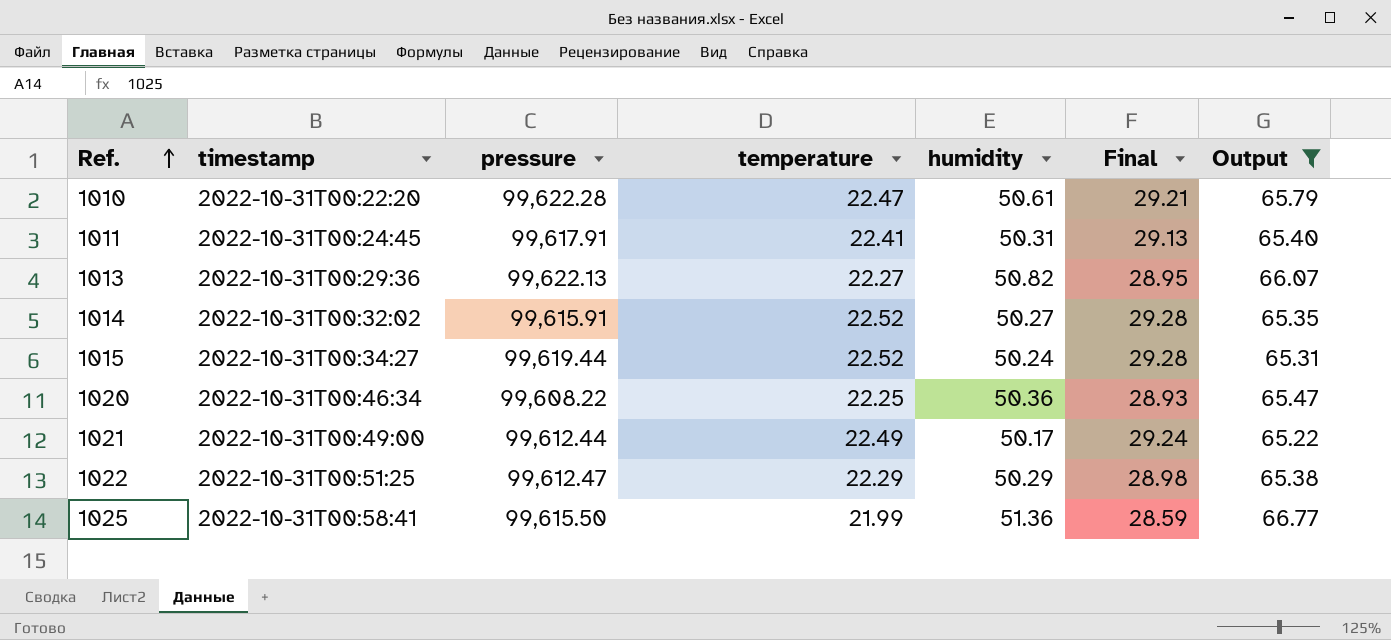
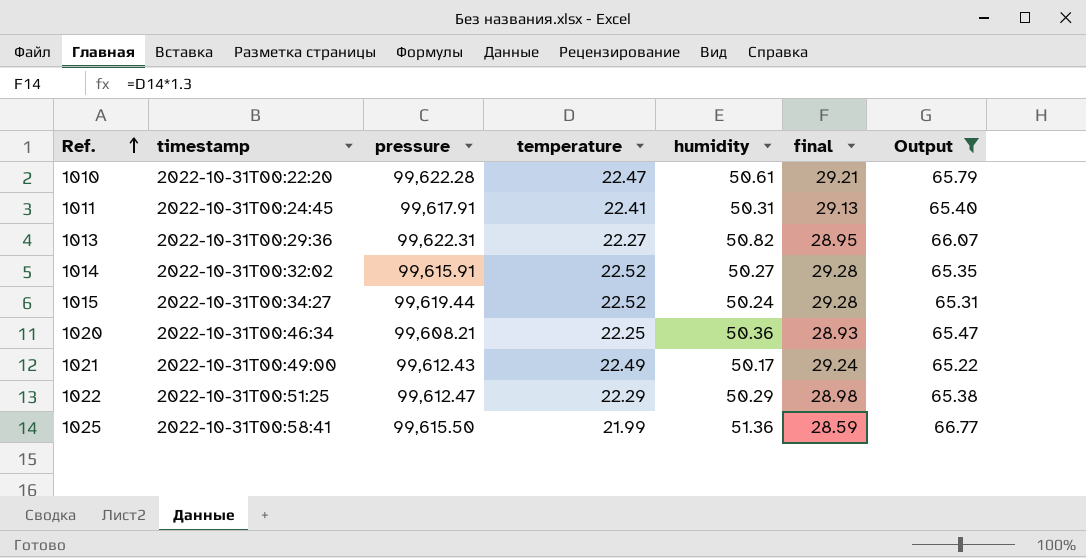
column name: Final -> final
1013 | pressure: 99,622.13 -> 99,622.31
1020 | pressure: 99,608.22 -> 99,608.21
1021 | pressure: 99,612.44 -> 99,612.43

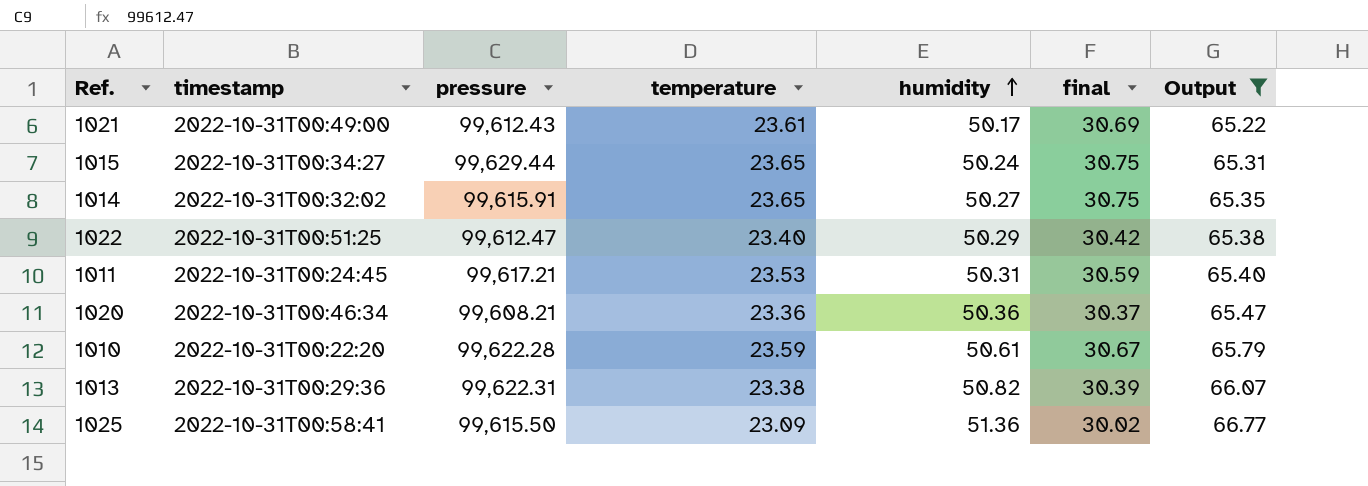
row order: Ref. ascending -> humidity ascending
1021 | temperature: 22.49 -> 23.61
1021 | final: 29.24 -> 30.69
1015 | pressure: 99,619.44 -> 99,629.44
1015 | temperature: 22.52 -> 23.65
1015 | final: 29.28 -> 30.75
1014 | temperature: 22.52 -> 23.65
1014 | final: 29.28 -> 30.75
1022 | temperature: 22.29 -> 23.40
1022 | final: 28.98 -> 30.42
1011 | pressure: 99,617.91 -> 99,617.21
1011 | temperature: 22.41 -> 23.53
1011 | final: 29.13 -> 30.59
1020 | temperature: 22.25 -> 23.36
1020 | final: 28.93 -> 30.37
1010 | temperature: 22.47 -> 23.59
1010 | final: 29.21 -> 30.67
1013 | temperature: 22.27 -> 23.38
1013 | final: 28.95 -> 30.39
1025 | temperature: 21.99 -> 23.09
1025 | final: 28.59 -> 30.02

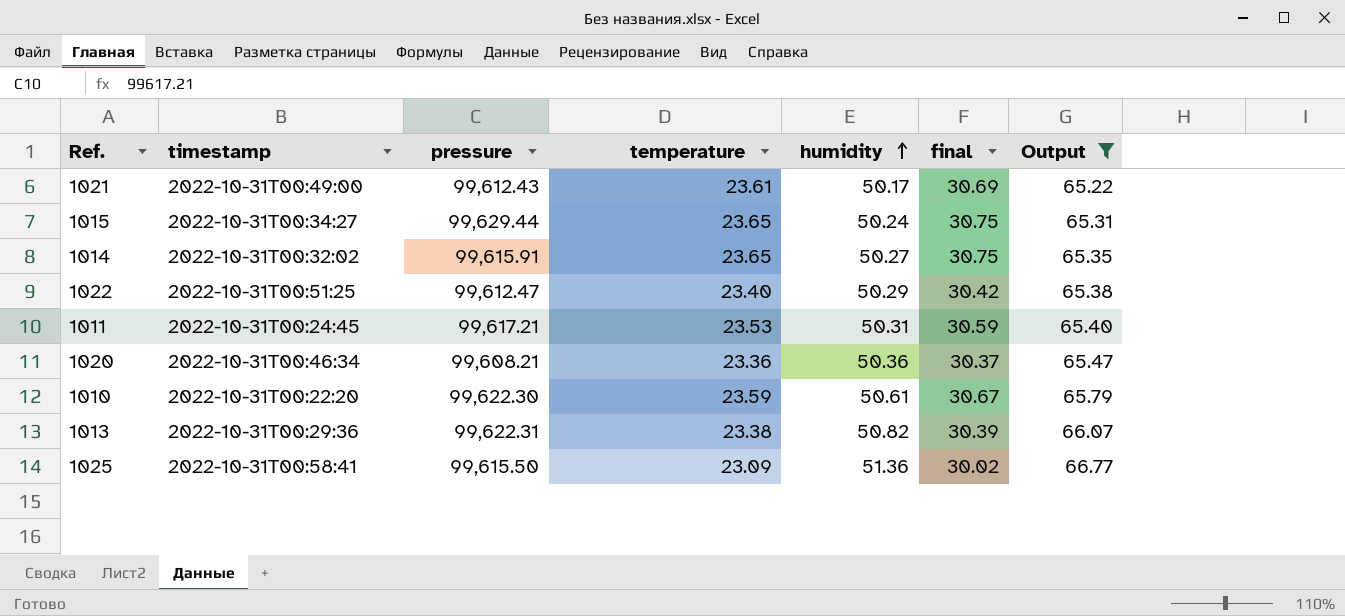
1010 | pressure: 99,622.28 -> 99,622.30

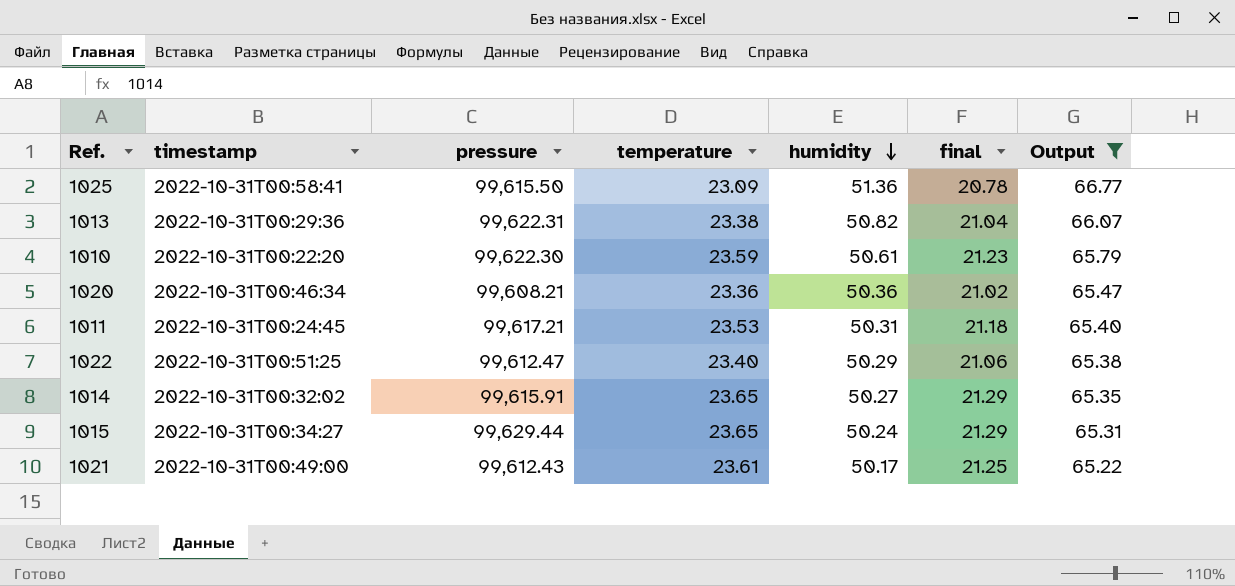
row order: humidity ascending -> humidity descending
column final | formula: [temperature] * 1.3 -> [temperature] * 0.9

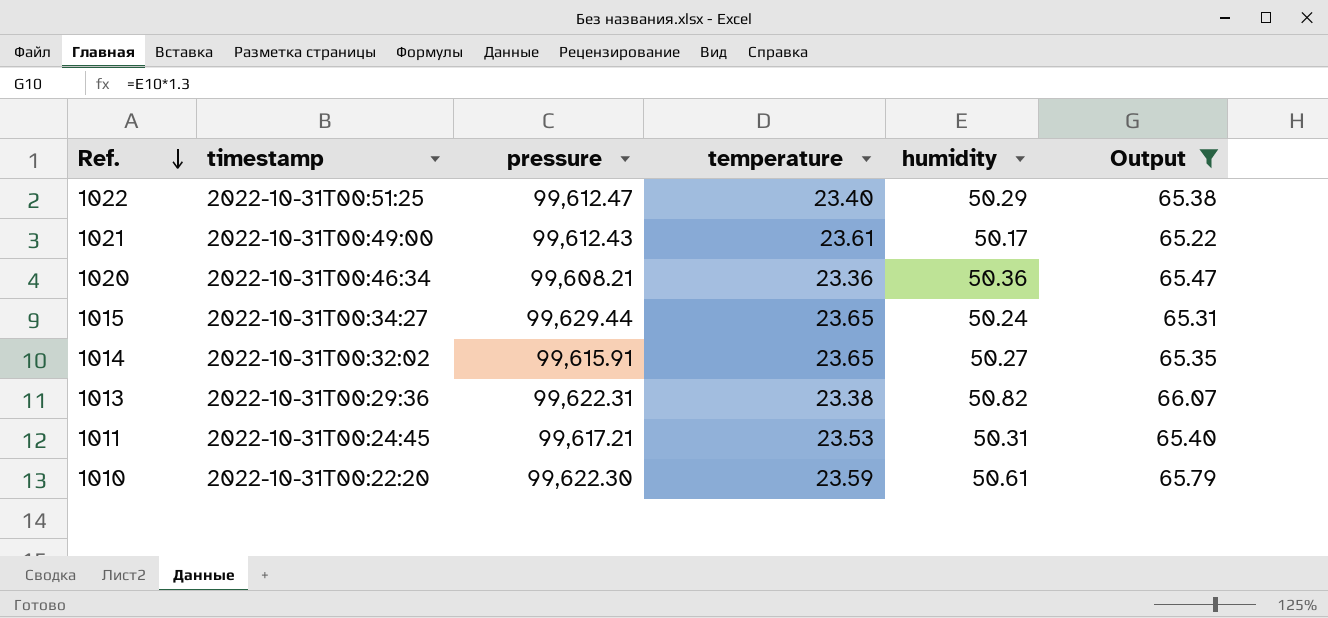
row order: humidity descending -> Ref. descending
column final | formula: [temperature] * 0.9 -> none
row 1025: 2022-10-31T00:58:41 | 99,615.50 | 23.09 | 51.36 | 20.78 | 66.77 -> none

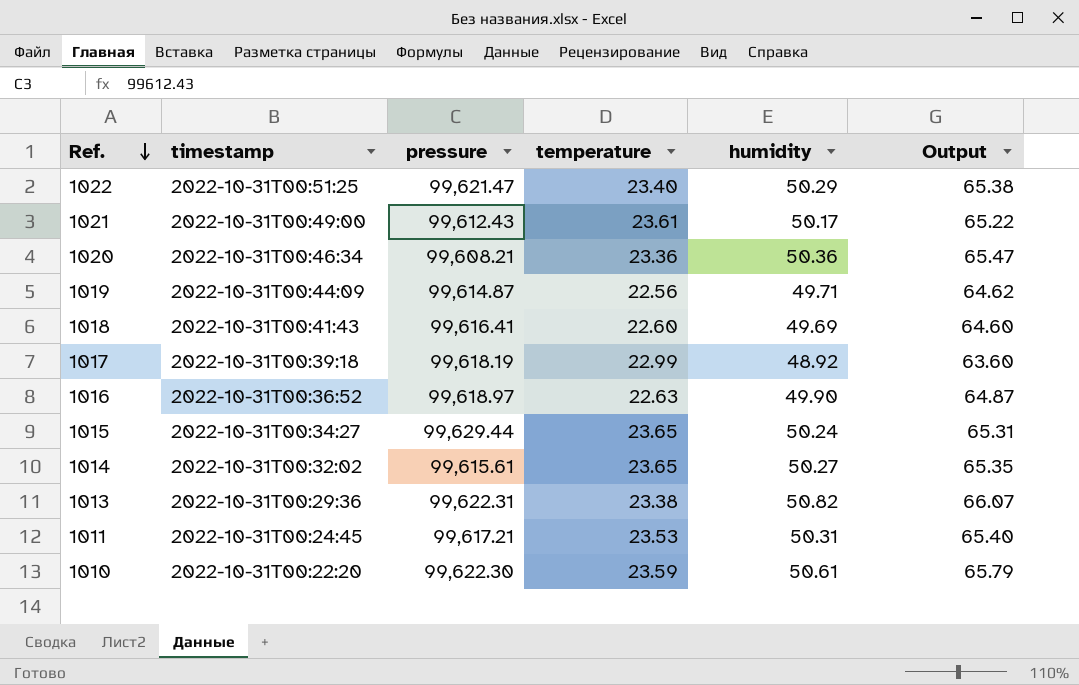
filter: Output >= 65.22 -> none
1022 | pressure: 99,612.47 -> 99,621.47
1014 | pressure: 99,615.91 -> 99,615.61

